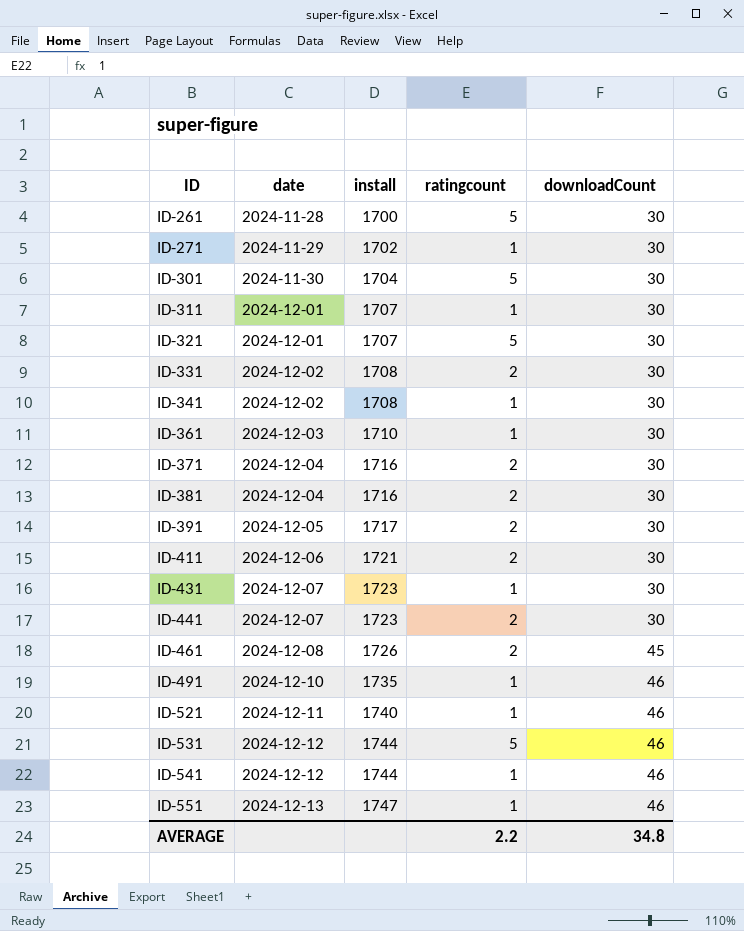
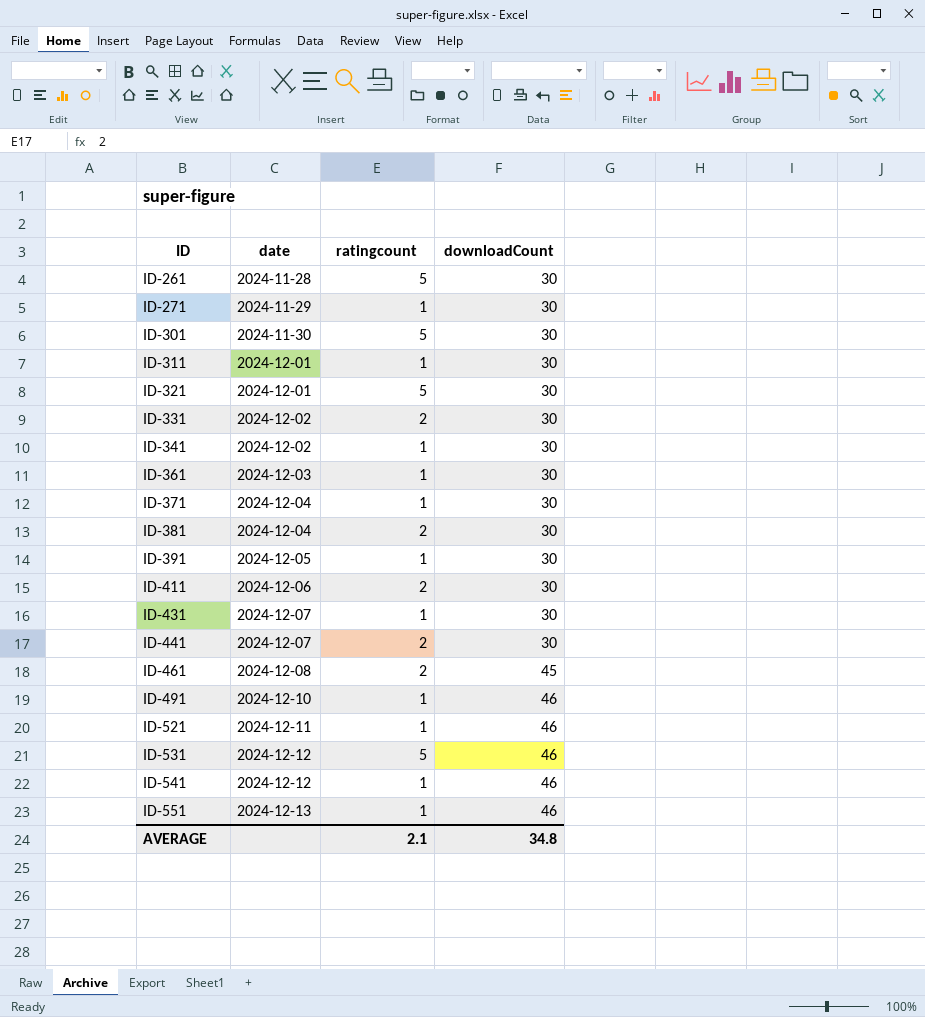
column install | position: 3 -> none
ID-371 | ratingcount: 2 -> 1
ID-391 | ratingcount: 2 -> 1
AVERAGE | ratingcount: 2.2 -> 2.1

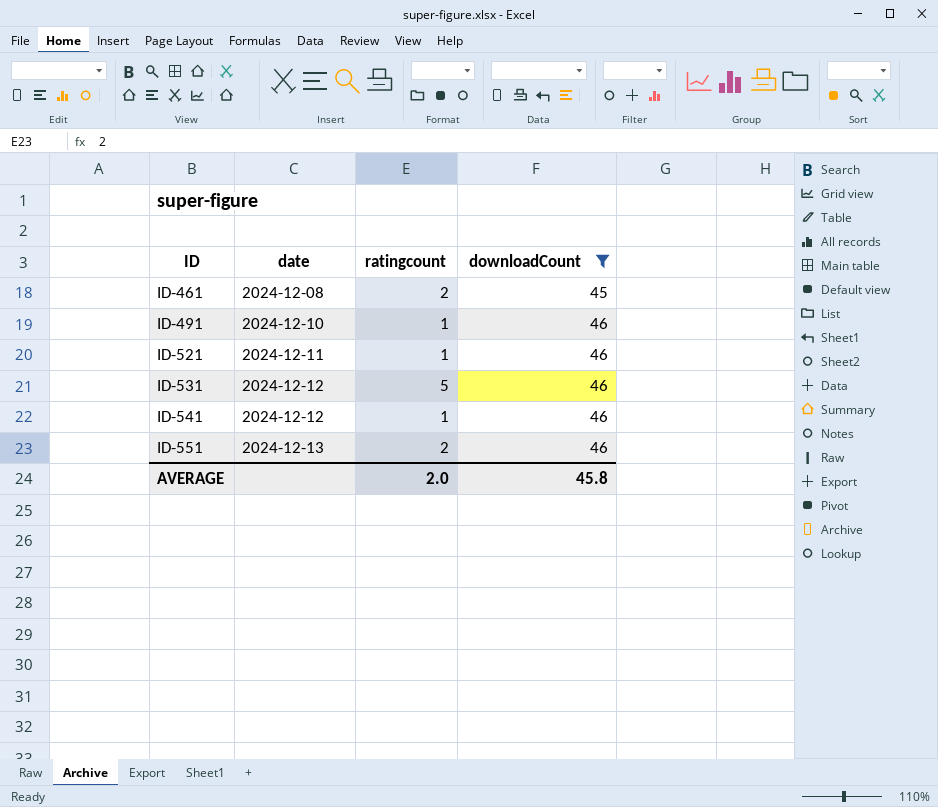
filter: none -> downloadCount != 30
ID-551 | ratingcount: 1 -> 2
AVERAGE | ratingcount: 2.1 -> 2.0
AVERAGE | downloadCount: 34.8 -> 45.8

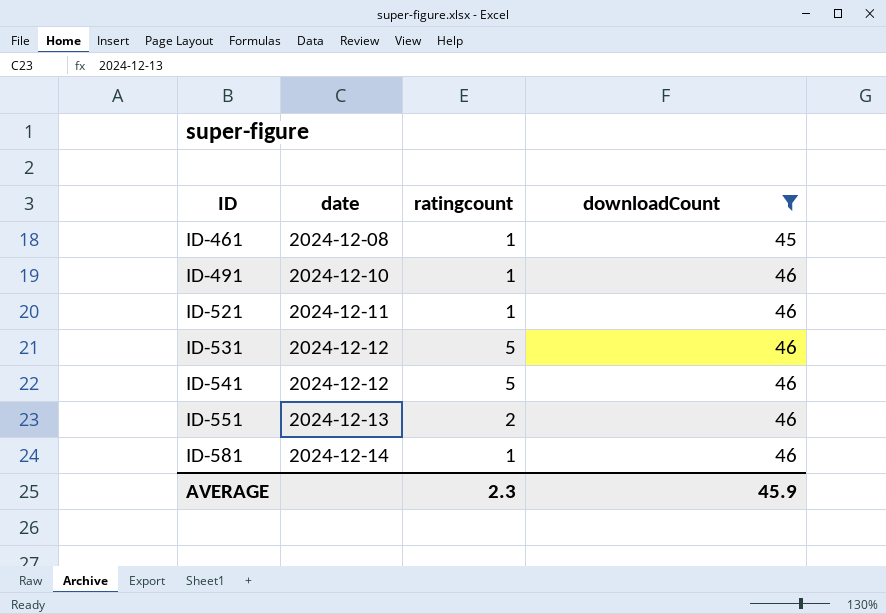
ID-461 | ratingcount: 2 -> 1
ID-541 | ratingcount: 1 -> 5
row ID-581: none -> 2024-12-14 | 1 | 46
AVERAGE | ratingcount: 2.0 -> 2.3
AVERAGE | downloadCount: 45.8 -> 45.9

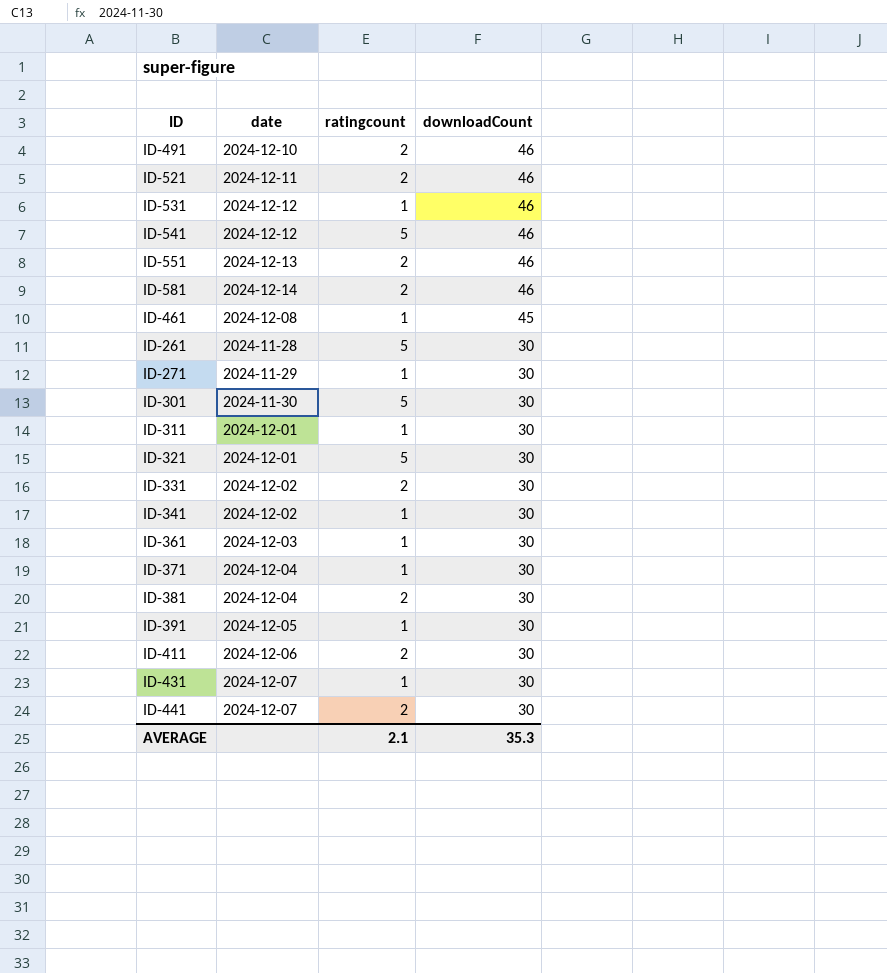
filter: downloadCount != 30 -> none
row order: ID ascending -> downloadCount descending
ID-491 | ratingcount: 1 -> 2
ID-521 | ratingcount: 1 -> 2
ID-531 | ratingcount: 5 -> 1
ID-581 | ratingcount: 1 -> 2
AVERAGE | ratingcount: 2.3 -> 2.1
AVERAGE | downloadCount: 45.9 -> 35.3

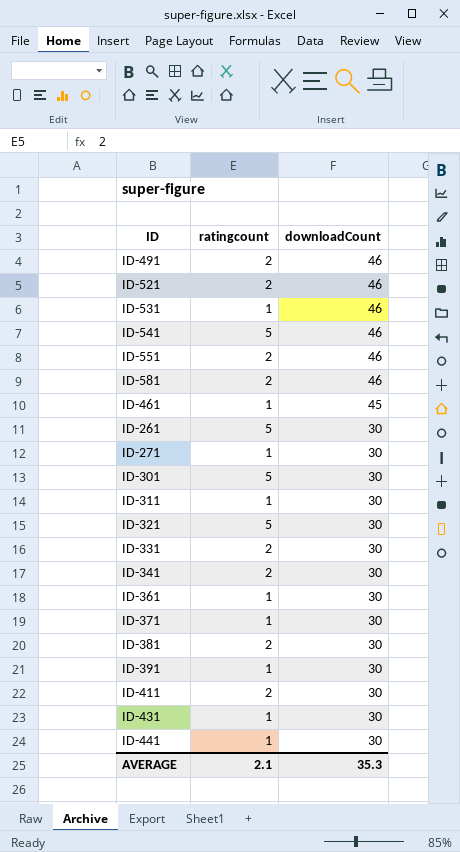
column date | position: 2 -> none
ID-341 | ratingcount: 1 -> 2
ID-441 | ratingcount: 2 -> 1

